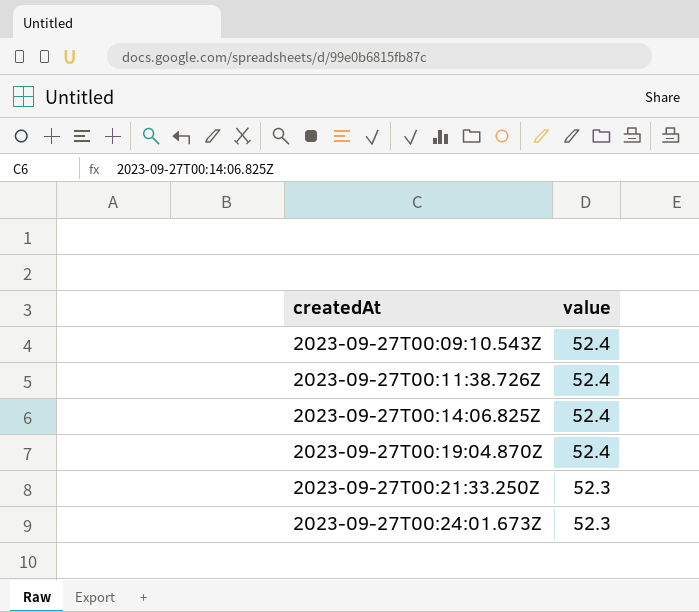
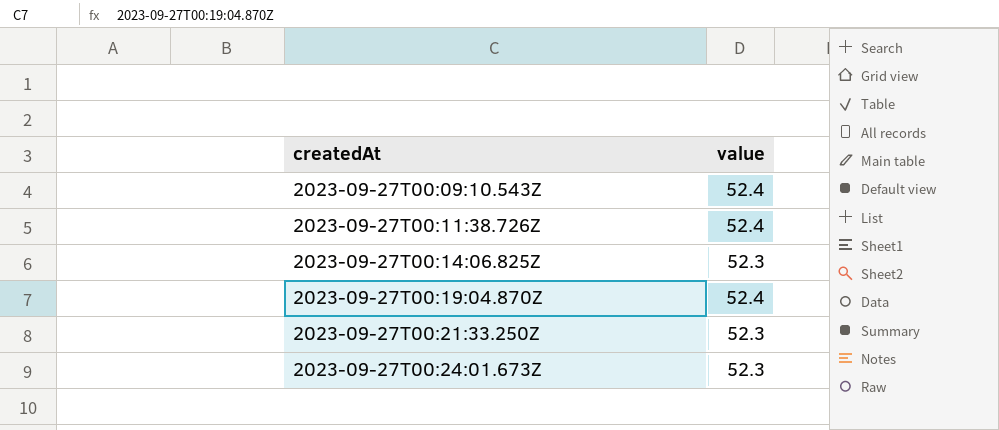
2023-09-27T00:14:06.825Z | value: 52.4 -> 52.3

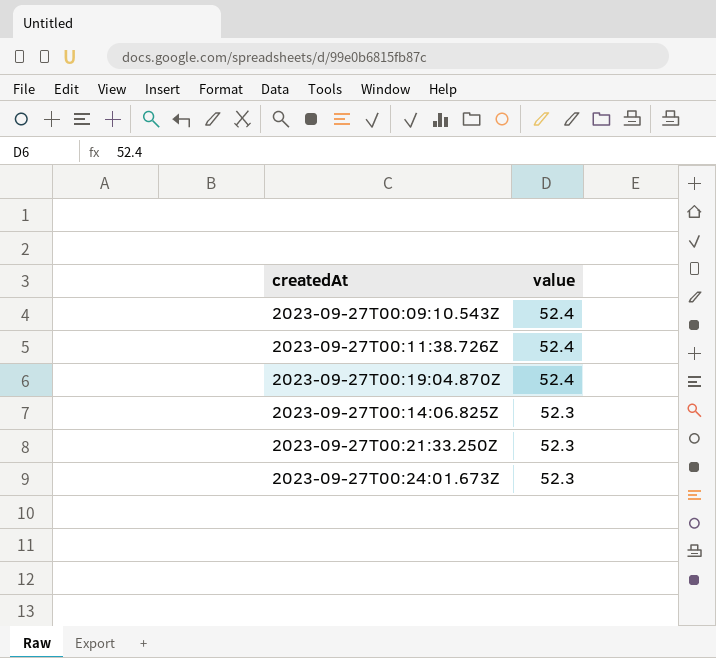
row order: createdAt ascending -> value descending

